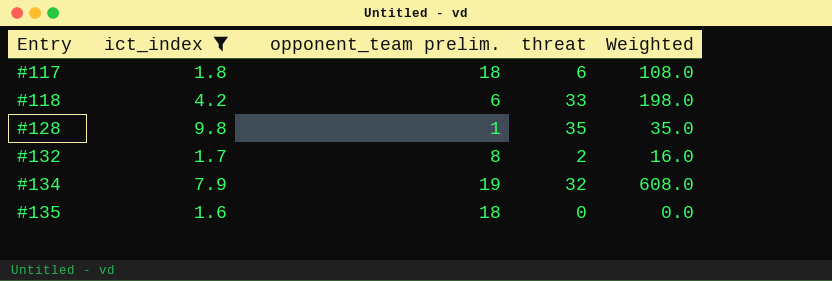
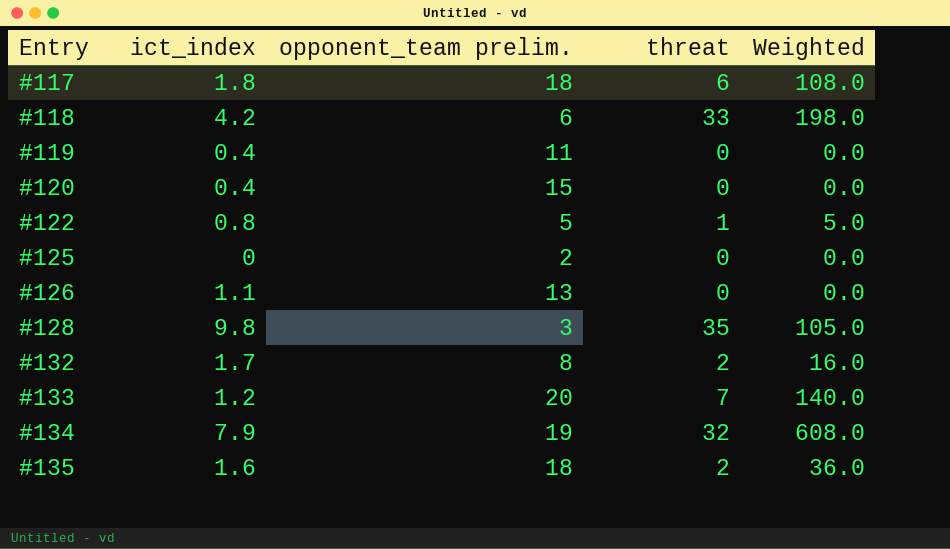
filter: ict_index >= 1.6 -> none
#128 | opponent_team prelim.: 1 -> 3
#128 | Weighted: 35.0 -> 105.0
#135 | threat: 0 -> 2
#135 | Weighted: 0.0 -> 36.0

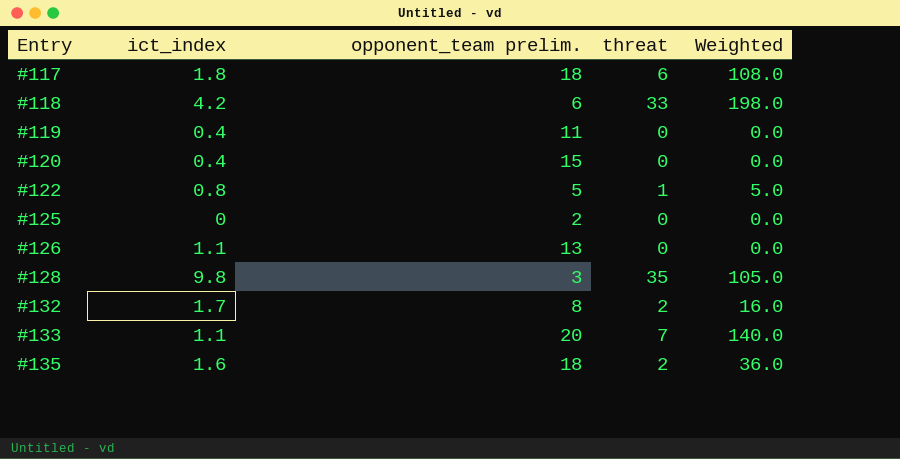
row #134: 7.9 | 19 | 32 | 608.0 -> none
#133 | ict_index: 1.2 -> 1.1

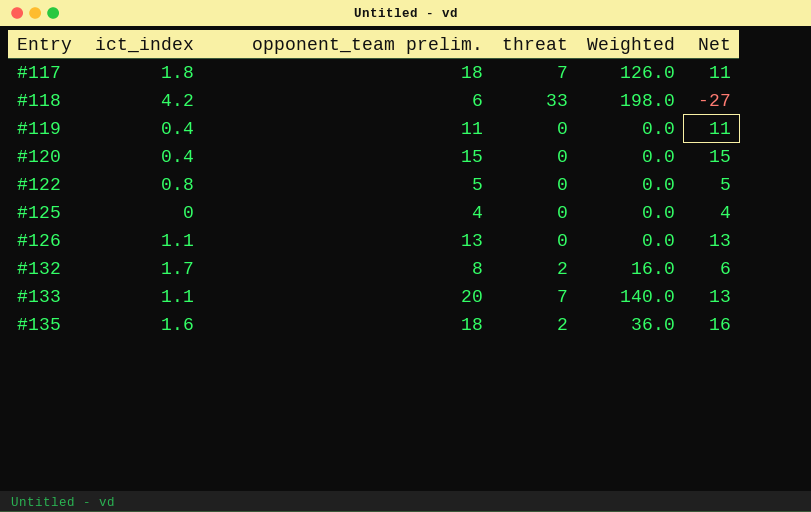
column Net | formula: none -> [opponent_team prelim.] - [threat]
row #128: 9.8 | 3 | 35 | 105.0 -> none
#117 | threat: 6 -> 7
#117 | Weighted: 108.0 -> 126.0
#122 | threat: 1 -> 0
#122 | Weighted: 5.0 -> 0.0
#125 | opponent_team prelim.: 2 -> 4

